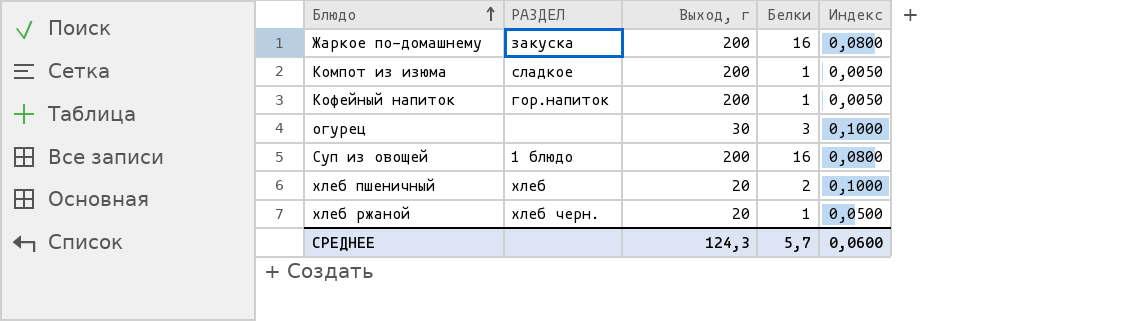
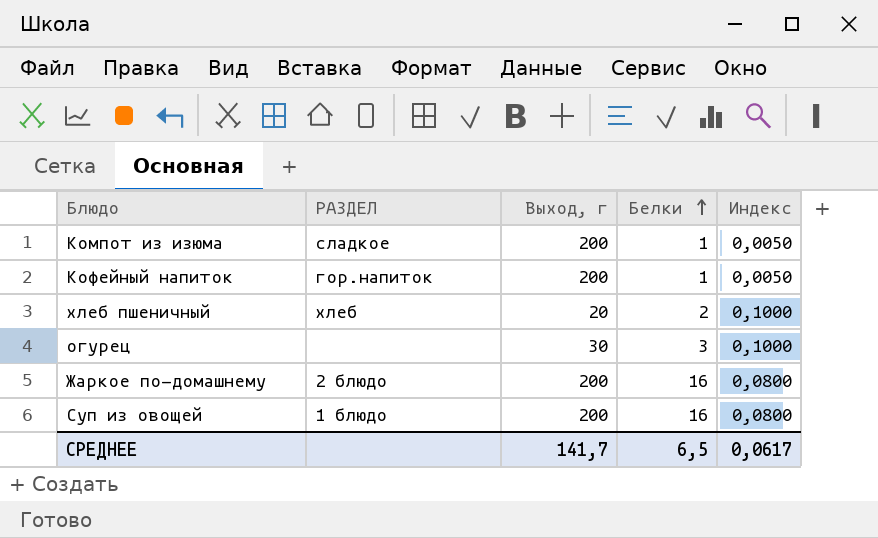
row order: Блюдо ascending -> Белки ascending
row хлеб ржаной: хлеб черн. | 20 | 1 | 0,0500 -> none
Жаркое по-домашнему | РАЗДЕЛ: закуска -> 2 блюдо
СРЕДНЕЕ | Выход, г: 124,3 -> 141,7
СРЕДНЕЕ | Белки: 5,7 -> 6,5
СРЕДНЕЕ | Индекс: 0,0600 -> 0,0617

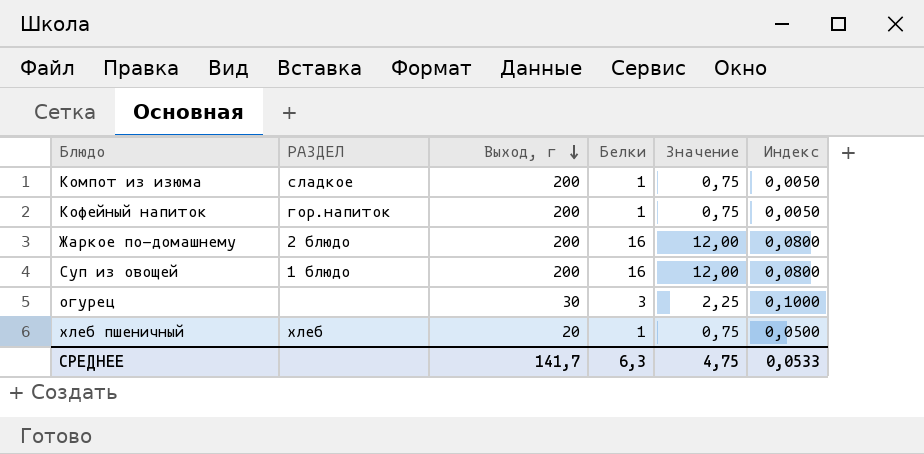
row order: Белки ascending -> Выход, г descending
column Значение | formula: none -> [Белки] * 0,75
хлеб пшеничный | Белки: 2 -> 1
хлеб пшеничный | Индекс: 0,1000 -> 0,0500
СРЕДНЕЕ | Белки: 6,5 -> 6,3
СРЕДНЕЕ | Индекс: 0,0617 -> 0,0533

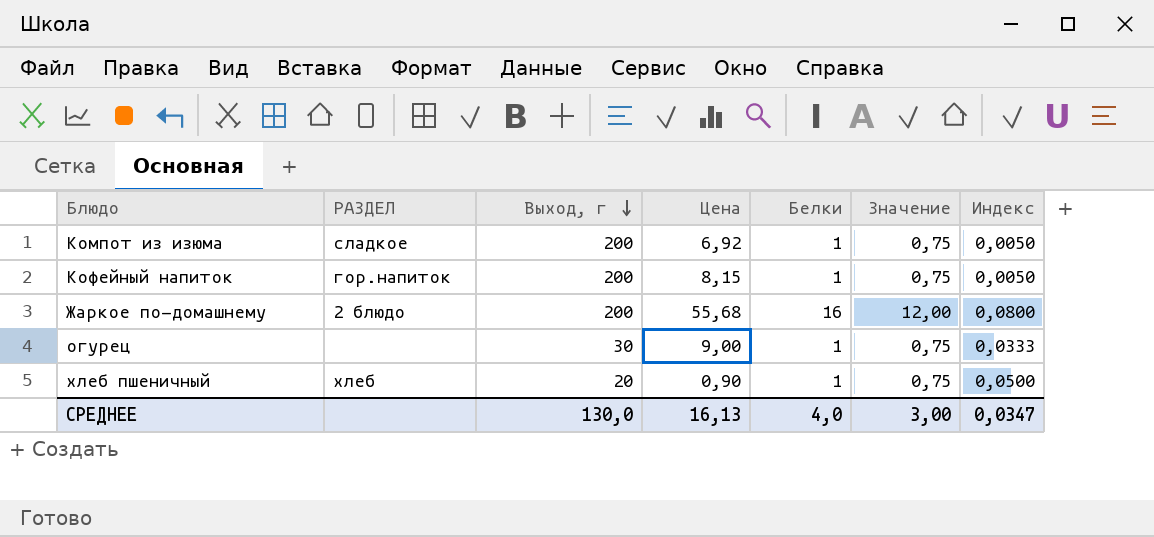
column Цена | position: none -> 4
row Суп из овощей: 1 блюдо | 200 | 16 | 12,00 | 0,0800 -> none
огурец | Белки: 3 -> 1
огурец | Значение: 2,25 -> 0,75
огурец | Индекс: 0,1000 -> 0,0333
СРЕДНЕЕ | Выход, г: 141,7 -> 130,0
СРЕДНЕЕ | Белки: 6,3 -> 4,0
СРЕДНЕЕ | Значение: 4,75 -> 3,00
СРЕДНЕЕ | Индекс: 0,0533 -> 0,0347

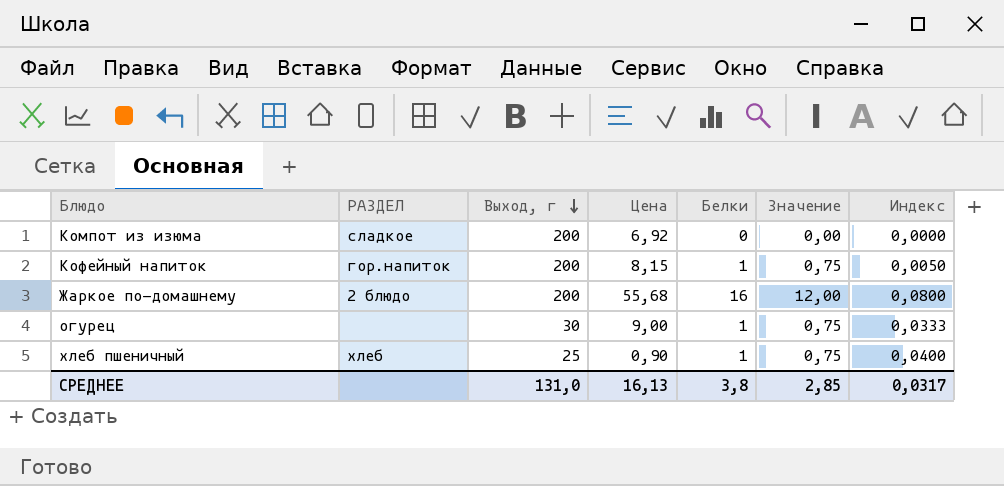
Компот из изюма | Белки: 1 -> 0
Компот из изюма | Значение: 0,75 -> 0,00
Компот из изюма | Индекс: 0,0050 -> 0,0000
хлеб пшеничный | Выход, г: 20 -> 25
хлеб пшеничный | Индекс: 0,0500 -> 0,0400
СРЕДНЕЕ | Выход, г: 130,0 -> 131,0
СРЕДНЕЕ | Белки: 4,0 -> 3,8
СРЕДНЕЕ | Значение: 3,00 -> 2,85
СРЕДНЕЕ | Индекс: 0,0347 -> 0,0317

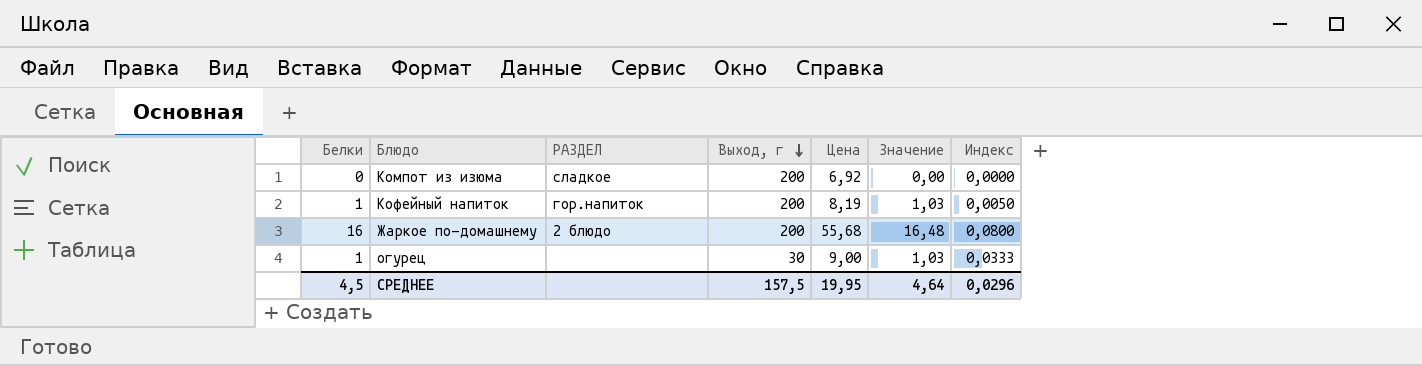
column Белки | position: 5 -> 1
column Значение | formula: [Белки] * 0,75 -> [Белки] * 1,03
row хлеб пшеничный: хлеб | 25 | 0,90 | 1 | 0,75 | 0,0400 -> none
Кофейный напиток | Цена: 8,15 -> 8,19
СРЕДНЕЕ | Белки: 3,8 -> 4,5
СРЕДНЕЕ | Выход, г: 131,0 -> 157,5
СРЕДНЕЕ | Цена: 16,13 -> 19,95
СРЕДНЕЕ | Значение: 2,85 -> 4,64
СРЕДНЕЕ | Индекс: 0,0317 -> 0,0296

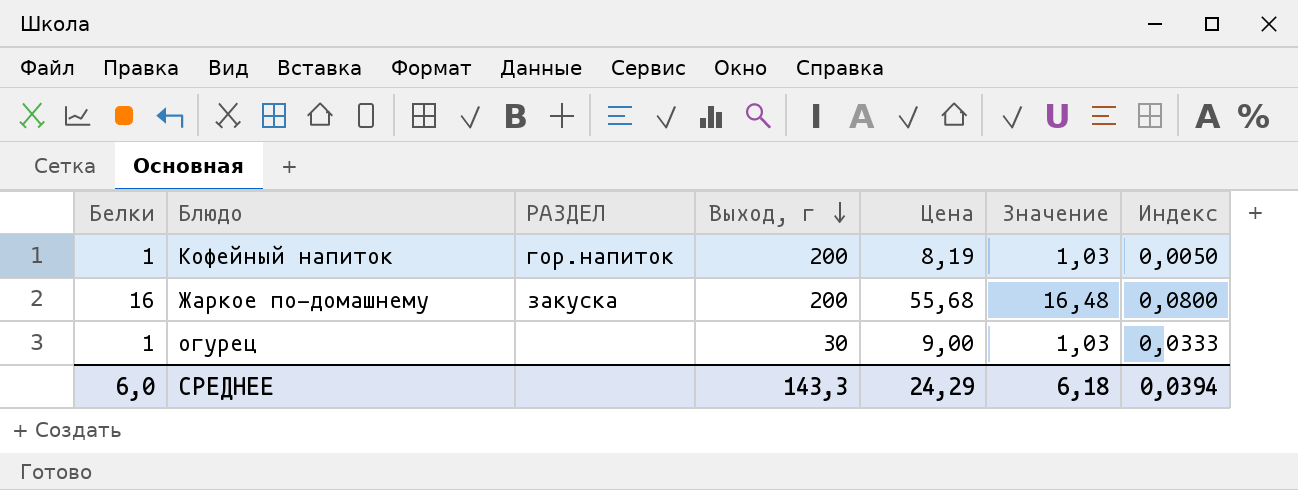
row Компот из изюма: 0 | сладкое | 200 | 6,92 | 0,00 | 0,0000 -> none
Жаркое по-домашнему | РАЗДЕЛ: 2 блюдо -> закуска
СРЕДНЕЕ | Белки: 4,5 -> 6,0
СРЕДНЕЕ | Выход, г: 157,5 -> 143,3
СРЕДНЕЕ | Цена: 19,95 -> 24,29
СРЕДНЕЕ | Значение: 4,64 -> 6,18
СРЕДНЕЕ | Индекс: 0,0296 -> 0,0394

